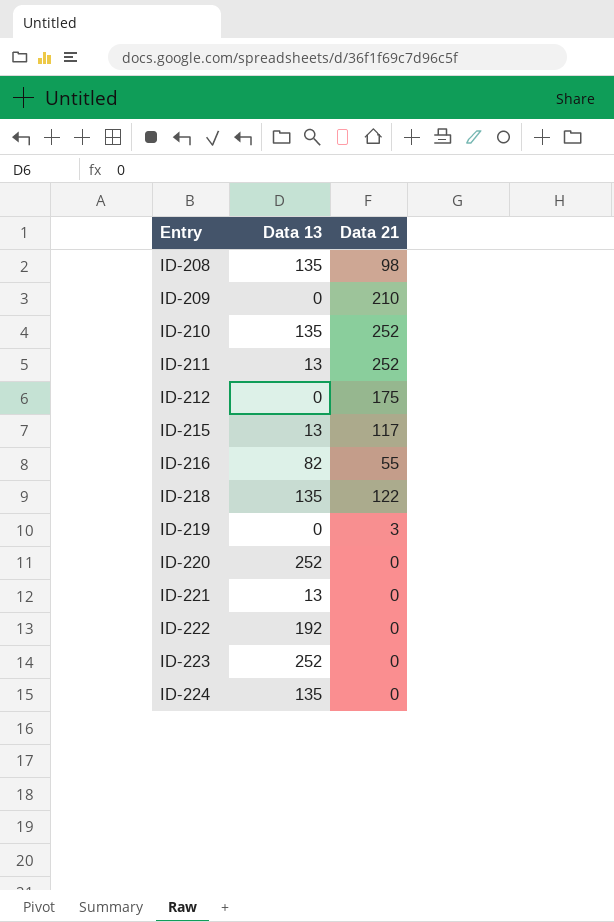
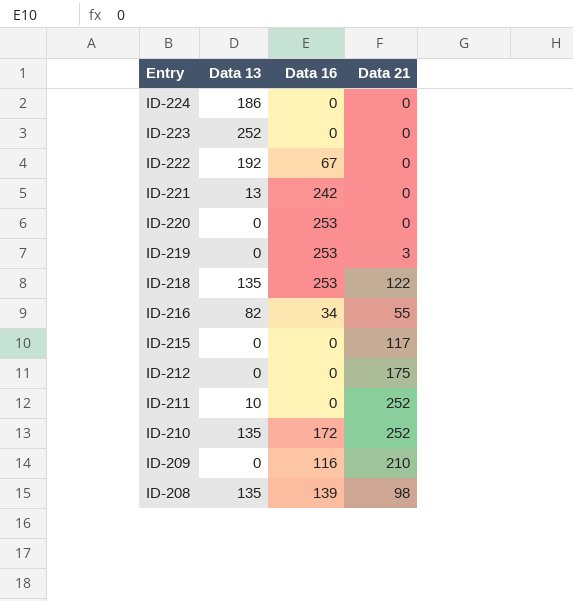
row order: Entry ascending -> Entry descending
column Data 16 | position: none -> 3
ID-224 | Data 13: 135 -> 186
ID-220 | Data 13: 252 -> 0
ID-215 | Data 13: 13 -> 0
ID-211 | Data 13: 13 -> 10

